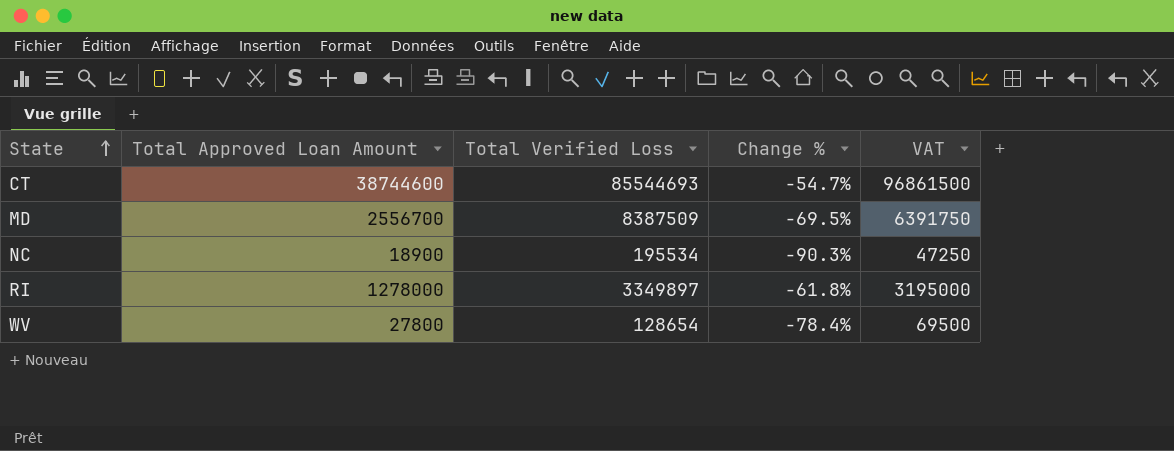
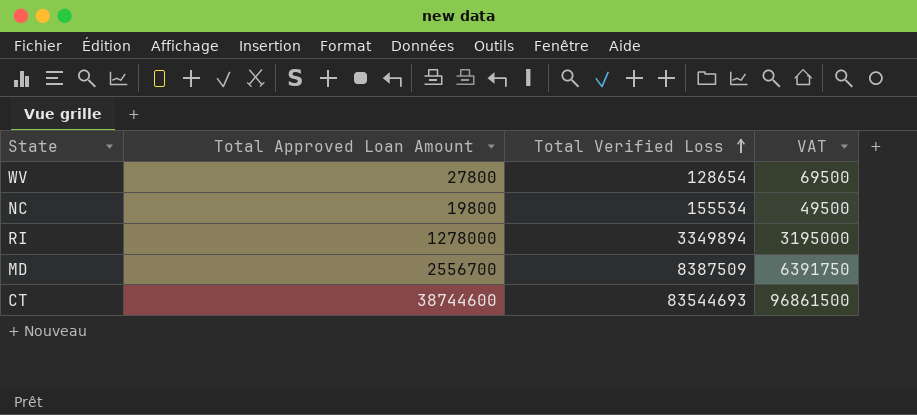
row order: State ascending -> Total Verified Loss ascending
column Change % | formula: ([Total Approved Loan Amount] - [Total Verified Loss]) / [Total Verified Loss] -> none
NC | Total Approved Loan Amount: 18900 -> 19800
NC | Total Verified Loss: 195534 -> 155534
NC | VAT: 47250 -> 49500
RI | Total Verified Loss: 3349897 -> 3349894
CT | Total Verified Loss: 85544693 -> 83544693

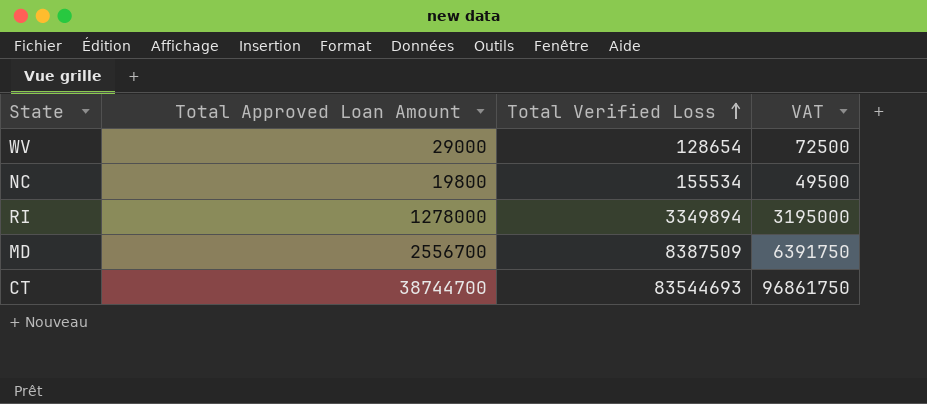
WV | Total Approved Loan Amount: 27800 -> 29000
WV | VAT: 69500 -> 72500
CT | Total Approved Loan Amount: 38744600 -> 38744700
CT | VAT: 96861500 -> 96861750

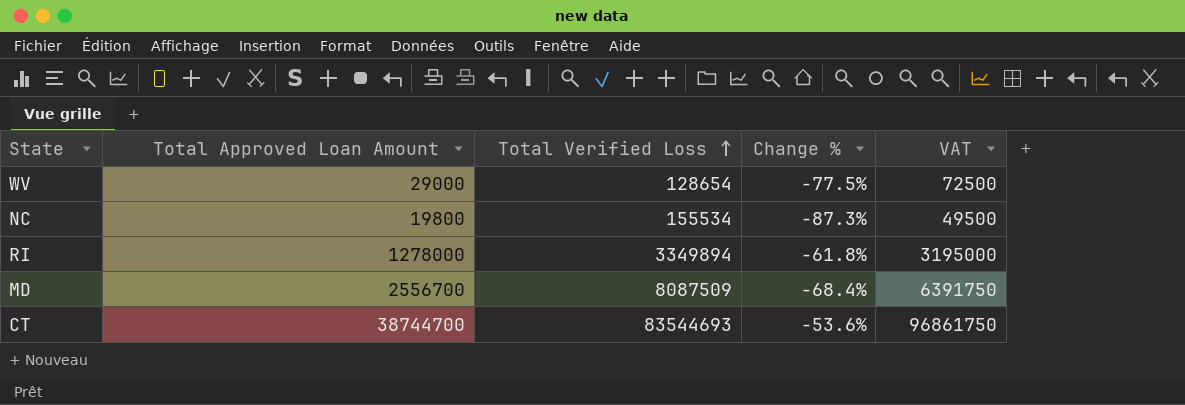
column Change % | formula: none -> ([Total Approved Loan Amount] - [Total Verified Loss]) / [Total Verified Loss]
MD | Total Verified Loss: 8387509 -> 8087509

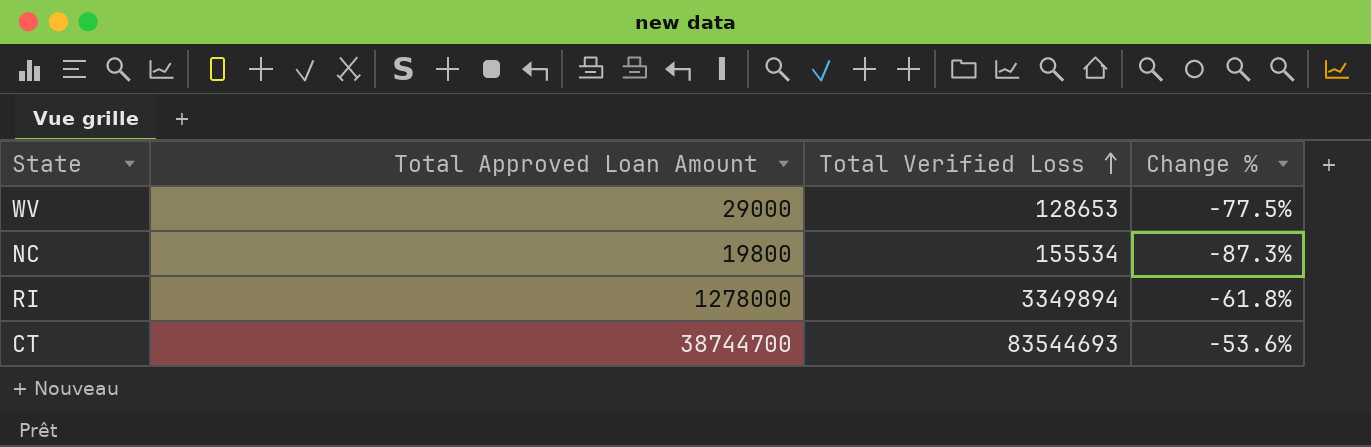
column VAT | formula: [Total Approved Loan Amount] * 2.5 -> none
row MD: 2556700 | 8087509 | -68.4% | 6391750 -> none
WV | Total Verified Loss: 128654 -> 128653

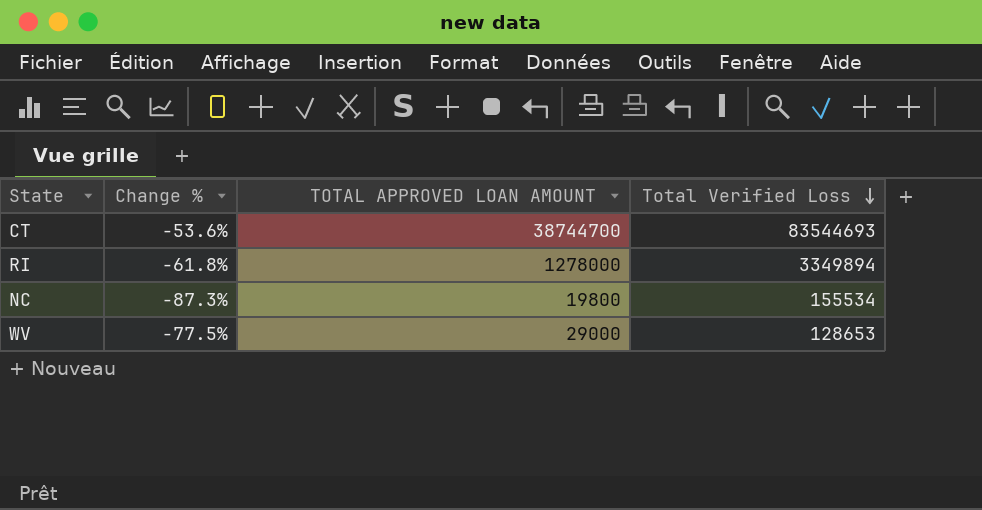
row order: Total Verified Loss ascending -> Total Verified Loss descending
column Change % | position: 4 -> 2
column name: Total Approved Loan Amount -> TOTAL APPROVED LOAN AMOUNT

